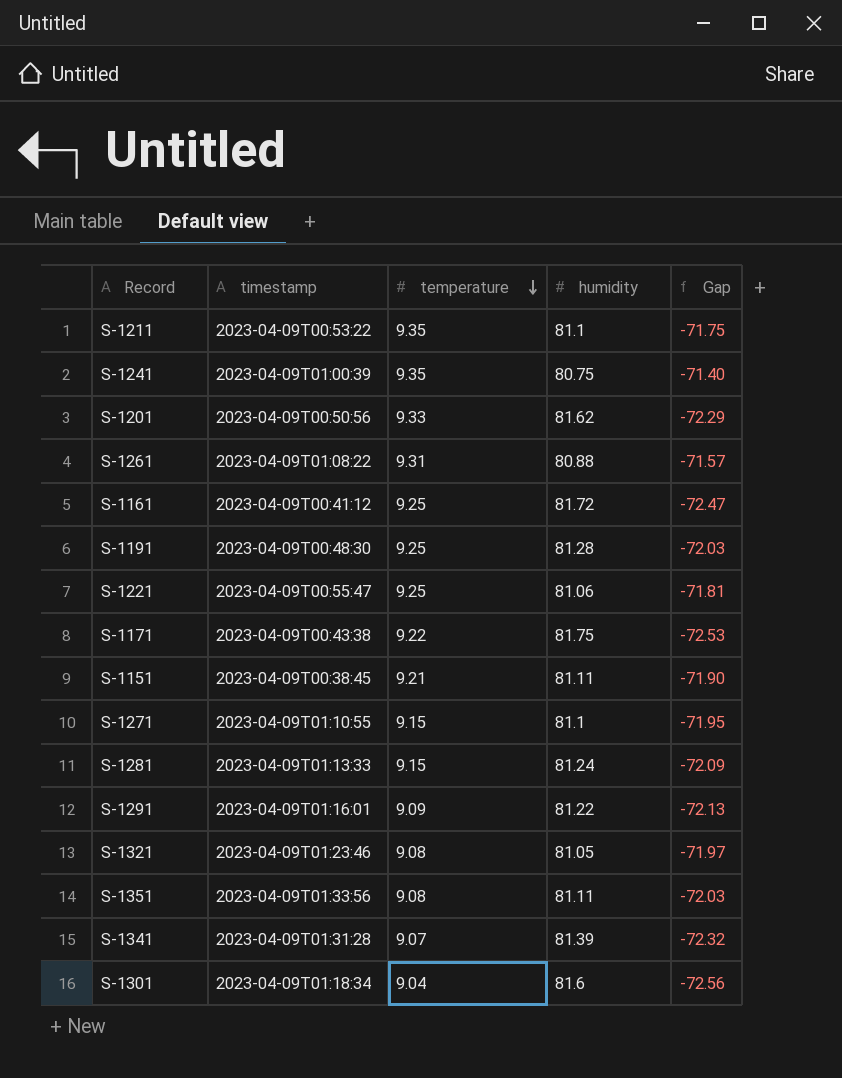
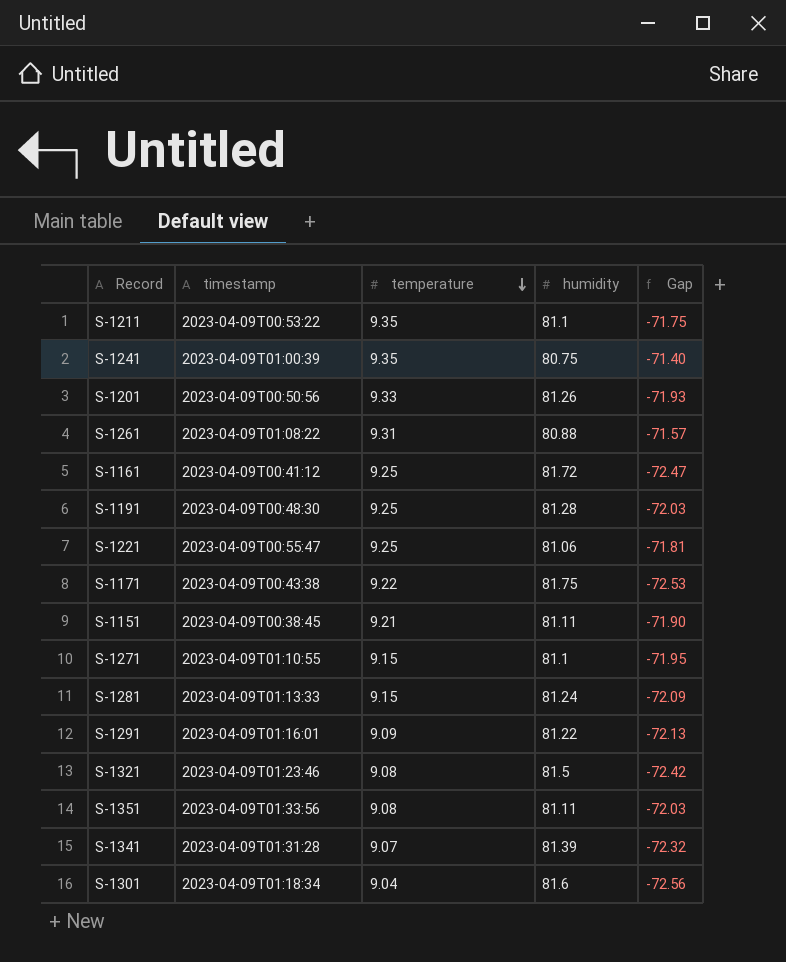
S-1201 | humidity: 81.62 -> 81.26
S-1201 | Gap: -72.29 -> -71.93
S-1321 | humidity: 81.05 -> 81.5
S-1321 | Gap: -71.97 -> -72.42

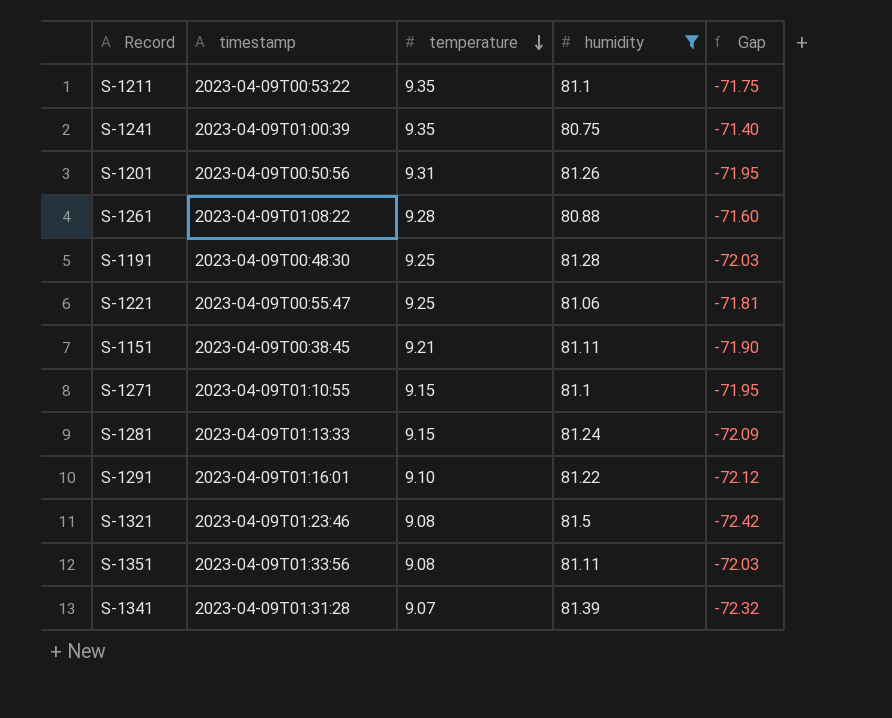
filter: none -> humidity <= 81.5
S-1201 | temperature: 9.33 -> 9.31
S-1201 | Gap: -71.93 -> -71.95
S-1261 | temperature: 9.31 -> 9.28
S-1261 | Gap: -71.57 -> -71.60
S-1291 | temperature: 9.09 -> 9.10
S-1291 | Gap: -72.13 -> -72.12

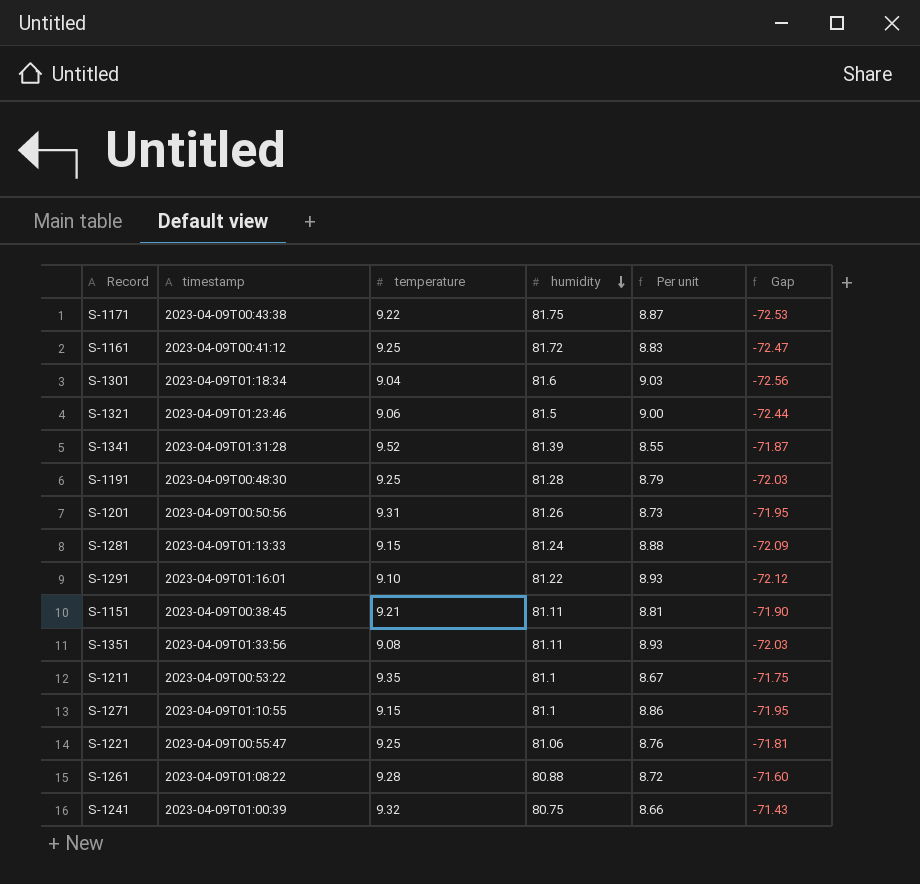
filter: humidity <= 81.5 -> none
row order: temperature descending -> humidity descending
column Per unit | formula: none -> [humidity] / [temperature]
S-1321 | temperature: 9.08 -> 9.06
S-1321 | Gap: -72.42 -> -72.44
S-1341 | temperature: 9.07 -> 9.52
S-1341 | Gap: -72.32 -> -71.87
S-1241 | temperature: 9.35 -> 9.32
S-1241 | Gap: -71.40 -> -71.43

